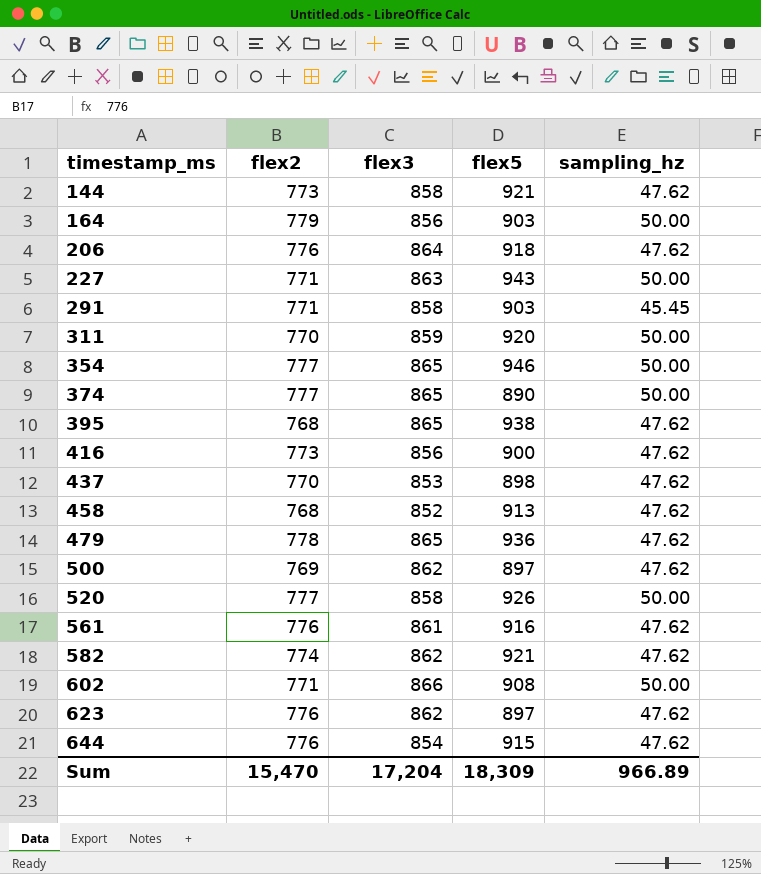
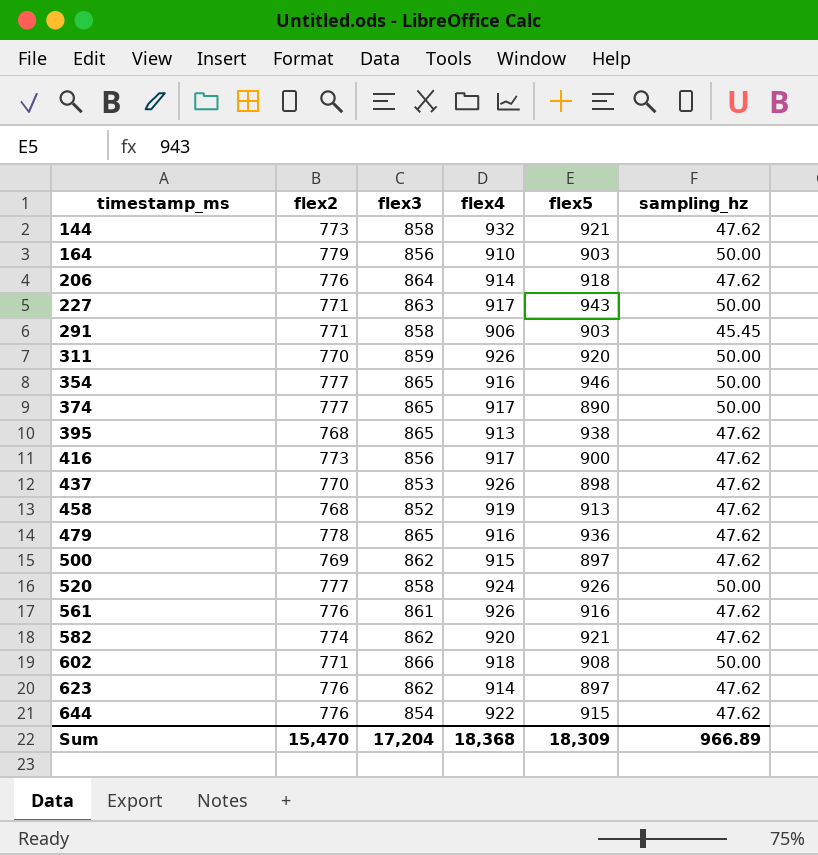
column flex4 | position: none -> 4

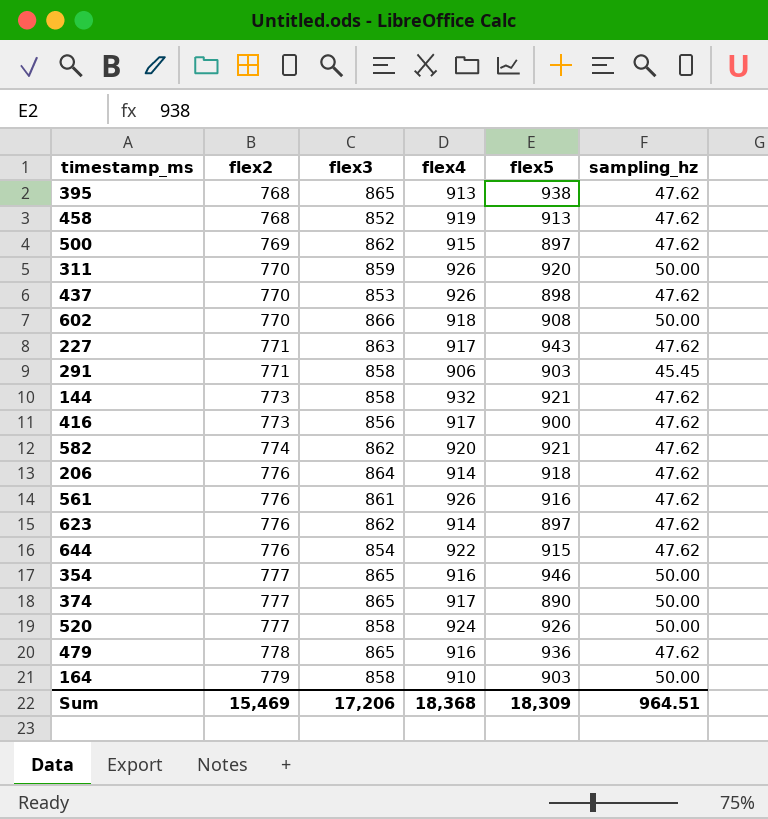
row order: timestamp_ms ascending -> flex2 ascending
602 | flex2: 771 -> 770
227 | sampling_hz: 50.00 -> 47.62
164 | flex3: 856 -> 858
Sum | flex2: 15,470 -> 15,469
Sum | flex3: 17,204 -> 17,206
Sum | sampling_hz: 966.89 -> 964.51

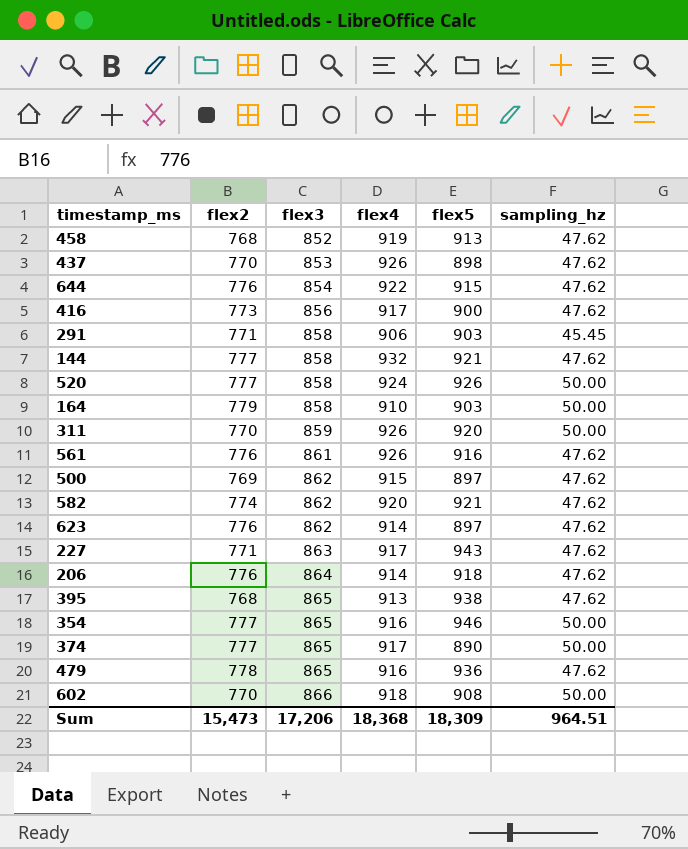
row order: flex2 ascending -> flex3 ascending
144 | flex2: 773 -> 777
Sum | flex2: 15,469 -> 15,473

